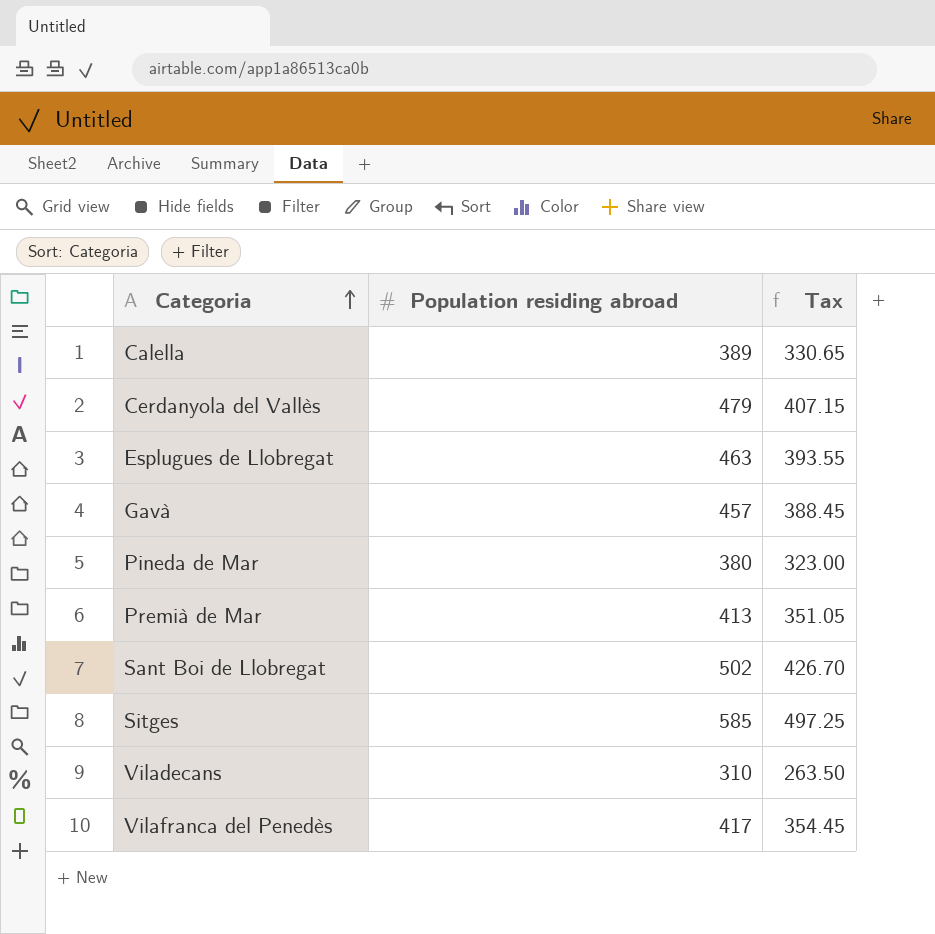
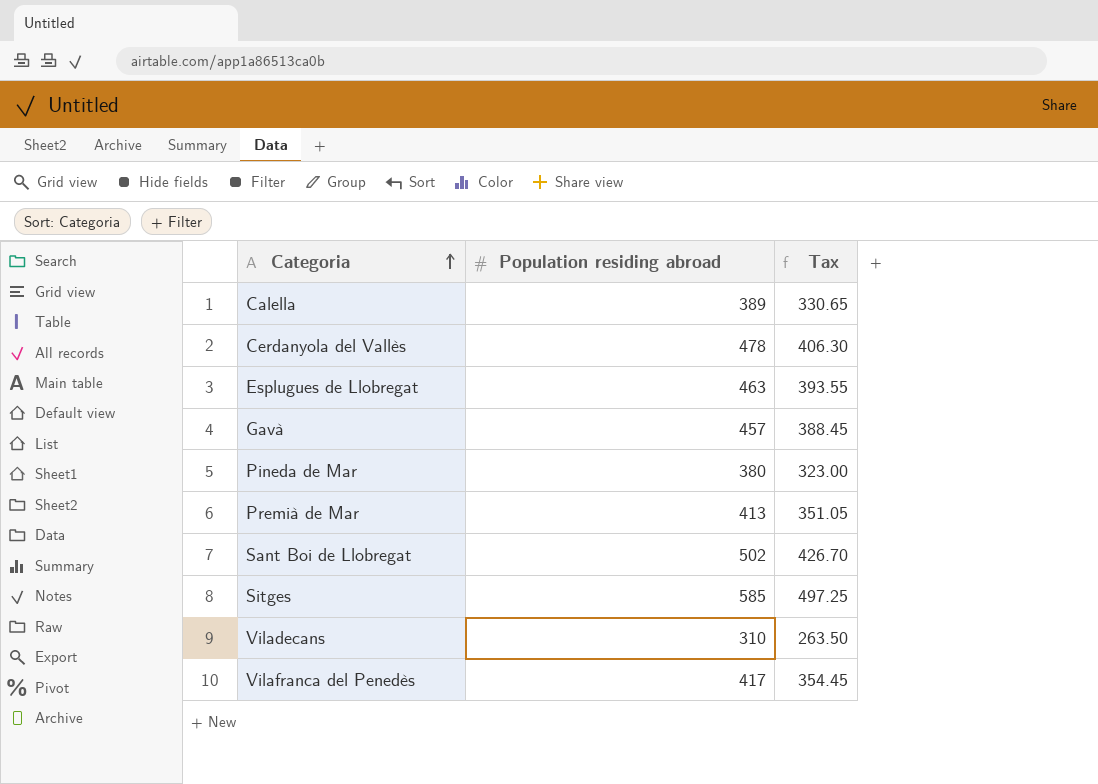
Cerdanyola del Vallès | Population residing abroad: 479 -> 478
Cerdanyola del Vallès | Tax: 407.15 -> 406.30

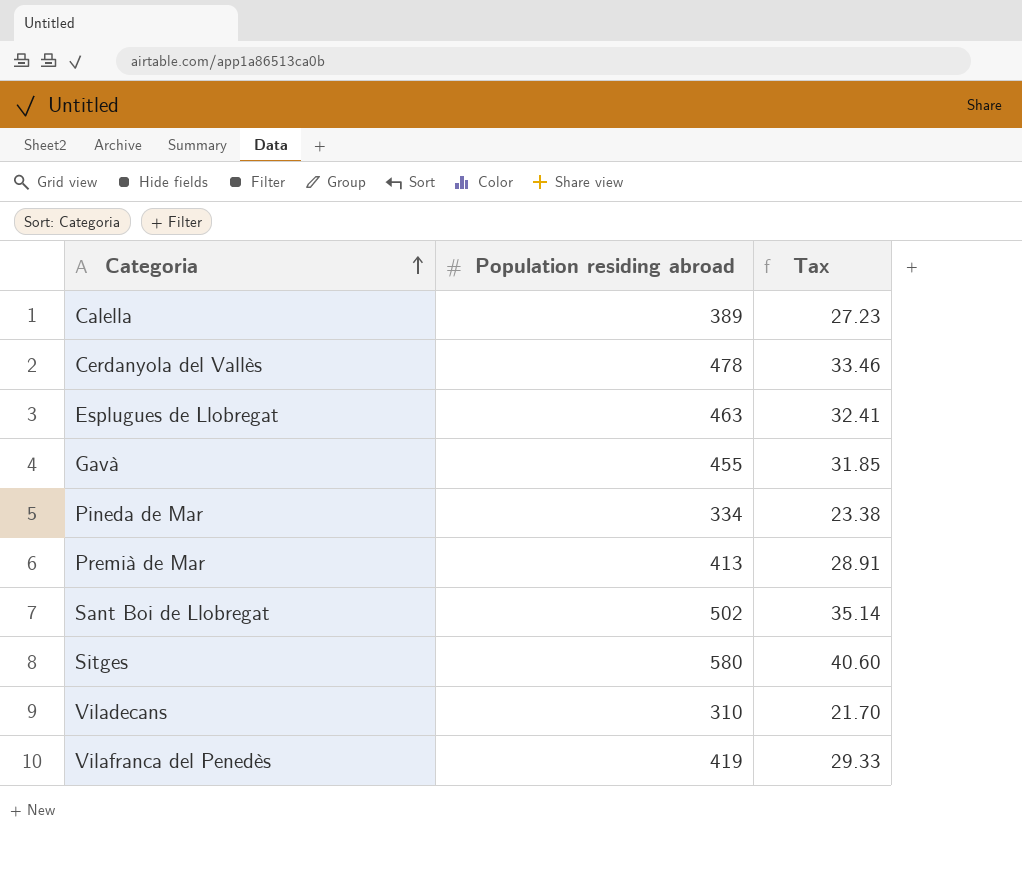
column Tax | formula: [Population residing abroad] * 0.85 -> [Population residing abroad] * 0.07
Gavà | Population residing abroad: 457 -> 455
Pineda de Mar | Population residing abroad: 380 -> 334
Sitges | Population residing abroad: 585 -> 580
Vilafranca del Penedès | Population residing abroad: 417 -> 419

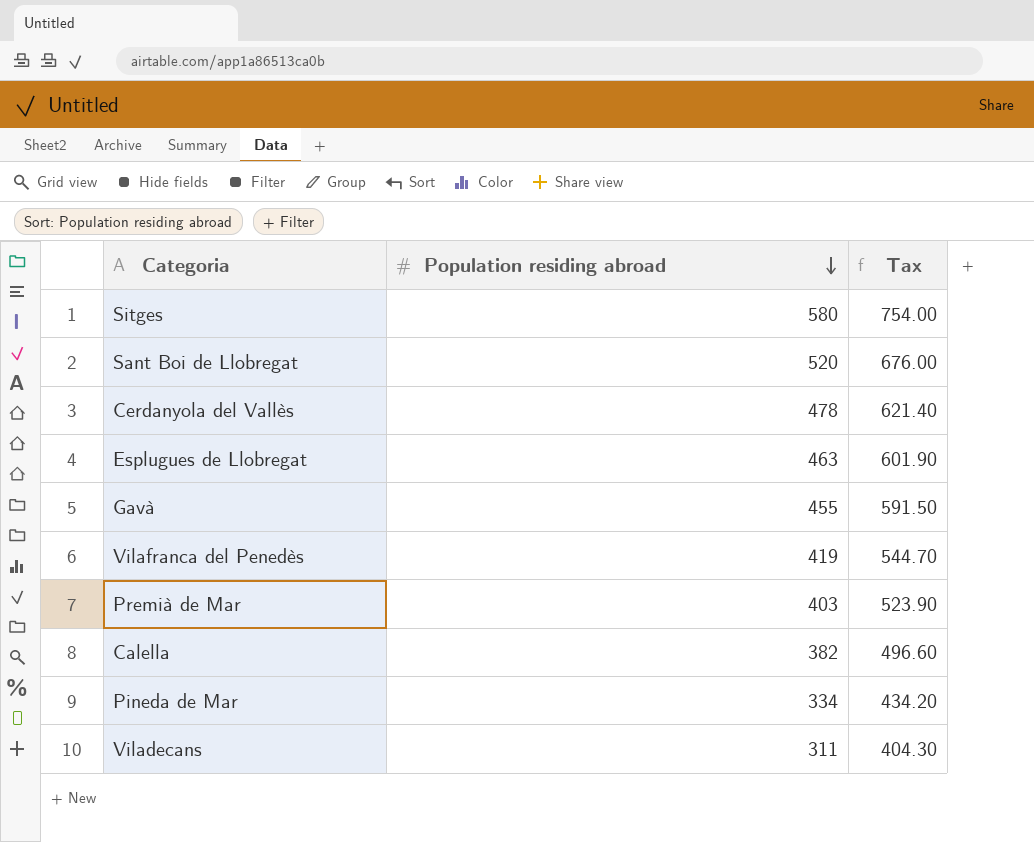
row order: Categoria ascending -> Population residing abroad descending
column Tax | formula: [Population residing abroad] * 0.07 -> [Population residing abroad] * 1.3
Sant Boi de Llobregat | Population residing abroad: 502 -> 520
Premià de Mar | Population residing abroad: 413 -> 403
Calella | Population residing abroad: 389 -> 382
Viladecans | Population residing abroad: 310 -> 311

